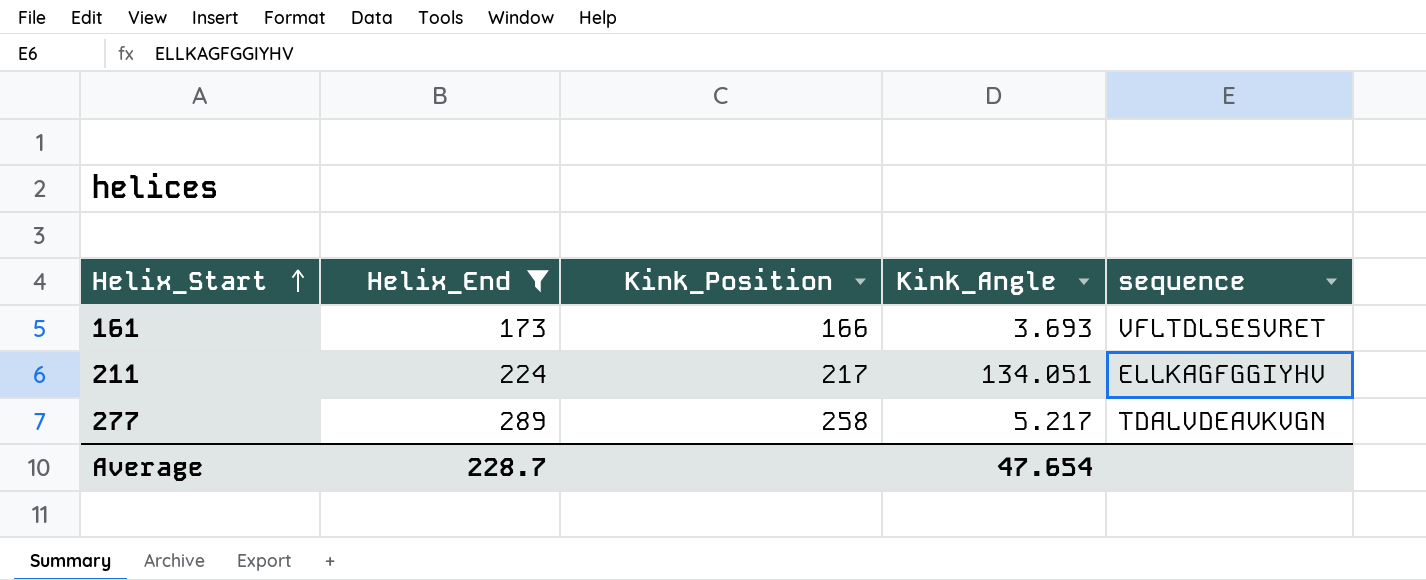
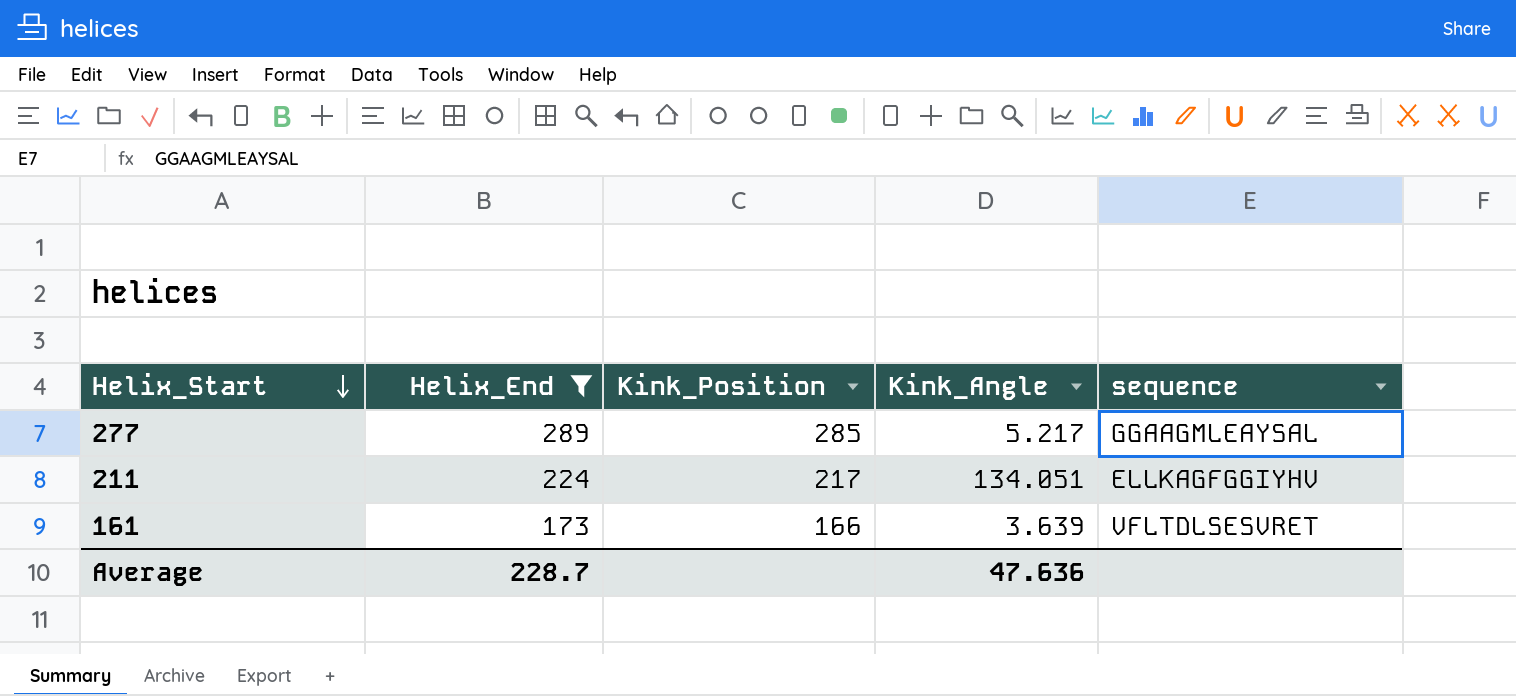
row order: Helix_Start ascending -> Helix_Start descending
277 | Kink_Position: 258 -> 285
277 | sequence: TDALVDEAVKVGN -> GGAAGMLEAYSAL
161 | Kink_Angle: 3.693 -> 3.639
Average | Kink_Angle: 47.654 -> 47.636

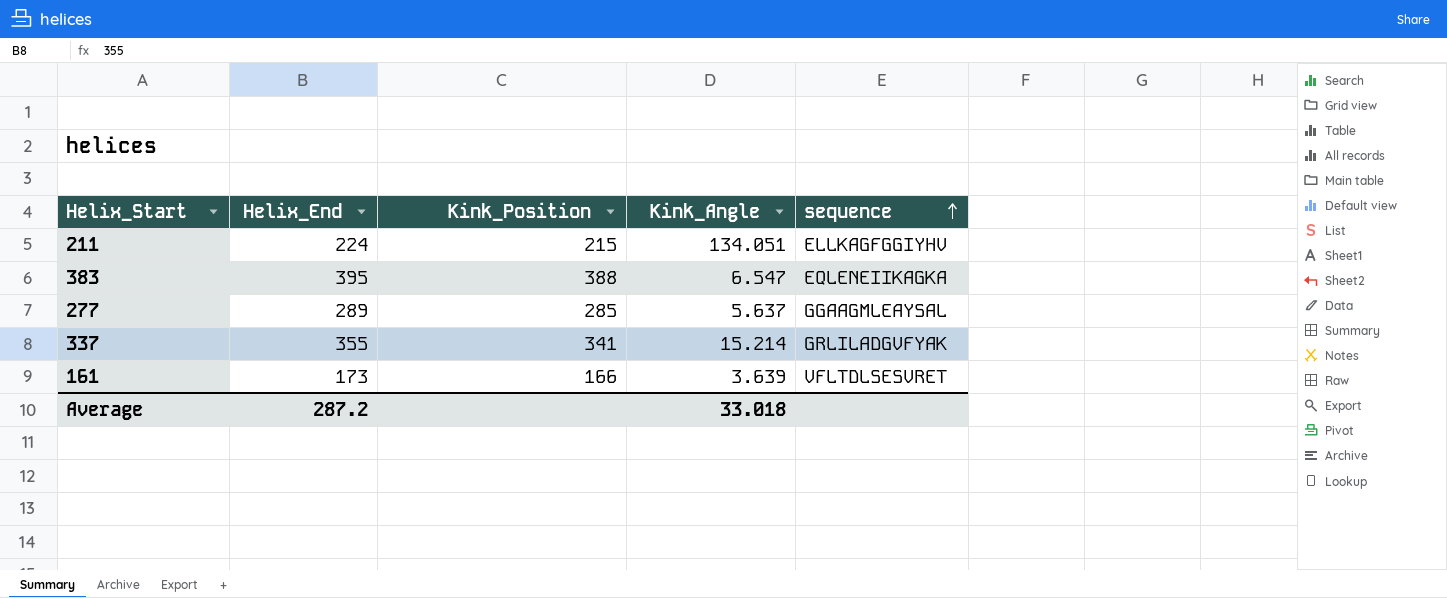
filter: Helix_End <= 289 -> none
row order: Helix_Start descending -> sequence ascending
211 | Kink_Position: 217 -> 215
277 | Kink_Angle: 5.217 -> 5.637
Average | Helix_End: 228.7 -> 287.2
Average | Kink_Angle: 47.636 -> 33.018

